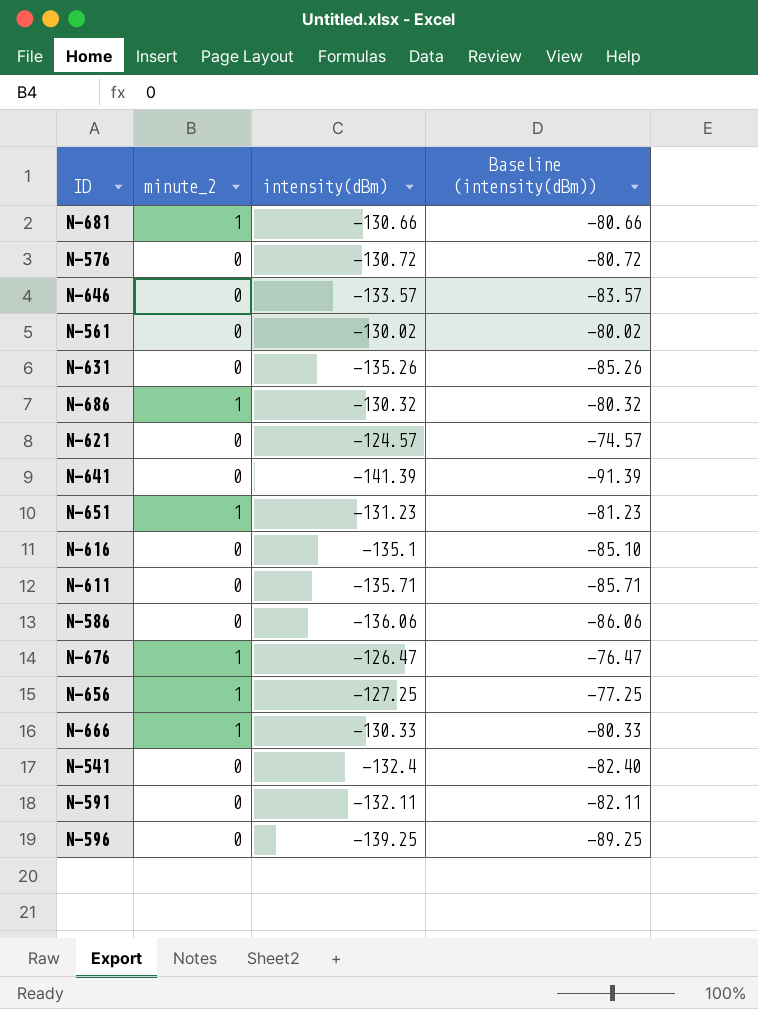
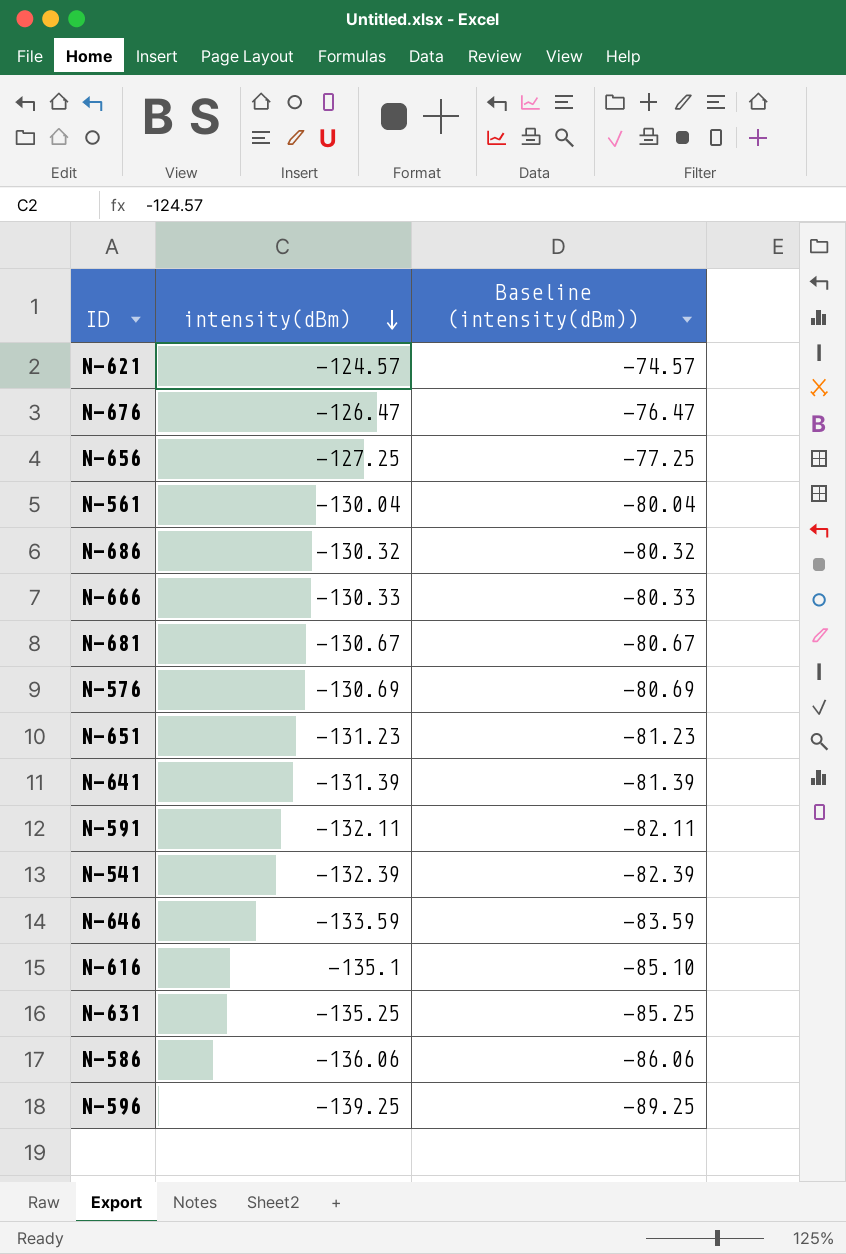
row order: none -> intensity(dBm) descending
column minute_2 | position: 2 -> none
row N-611: 0 | -135.71 | -85.71 -> none
N-561 | intensity(dBm): -130.02 -> -130.04
N-561 | Baseline (intensity(dBm)): -80.02 -> -80.04
N-681 | intensity(dBm): -130.66 -> -130.67
N-681 | Baseline (intensity(dBm)): -80.66 -> -80.67
N-576 | intensity(dBm): -130.72 -> -130.69
N-576 | Baseline (intensity(dBm)): -80.72 -> -80.69
N-641 | intensity(dBm): -141.39 -> -131.39
N-641 | Baseline (intensity(dBm)): -91.39 -> -81.39
N-541 | intensity(dBm): -132.4 -> -132.39
N-541 | Baseline (intensity(dBm)): -82.40 -> -82.39
N-646 | intensity(dBm): -133.57 -> -133.59
N-646 | Baseline (intensity(dBm)): -83.57 -> -83.59
N-631 | intensity(dBm): -135.26 -> -135.25
N-631 | Baseline (intensity(dBm)): -85.26 -> -85.25

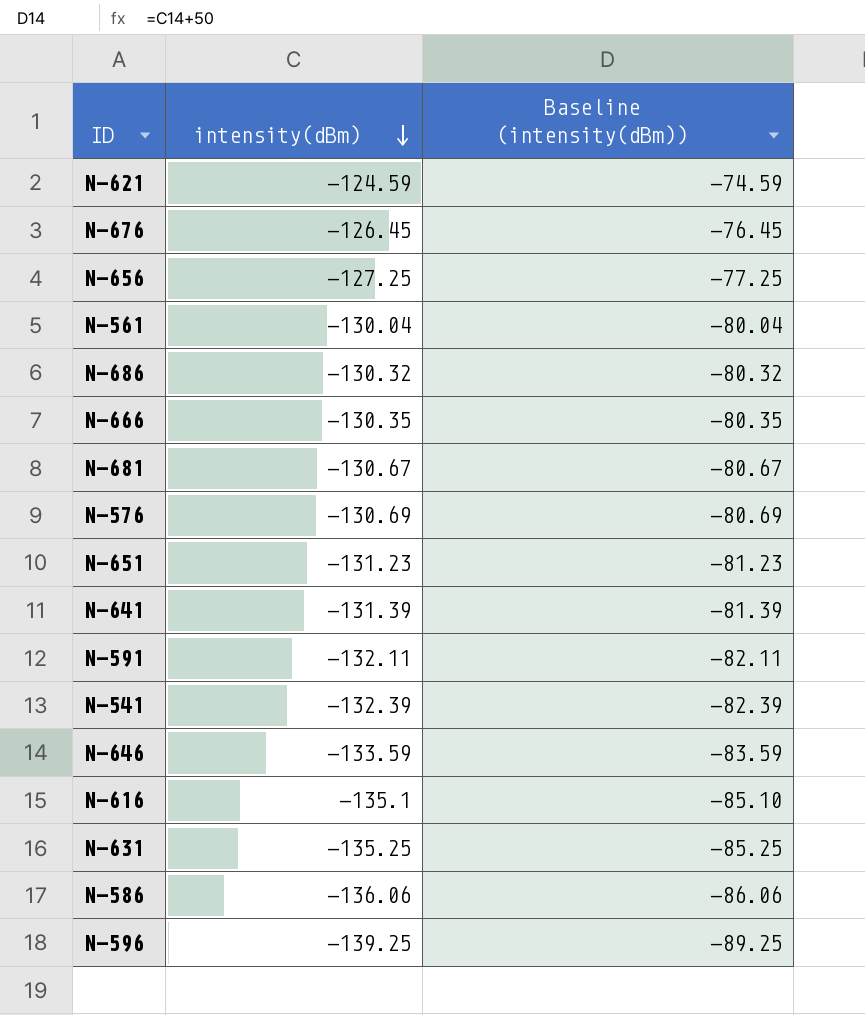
N-621 | intensity(dBm): -124.57 -> -124.59
N-621 | Baseline (intensity(dBm)): -74.57 -> -74.59
N-676 | intensity(dBm): -126.47 -> -126.45
N-676 | Baseline (intensity(dBm)): -76.47 -> -76.45
N-666 | intensity(dBm): -130.33 -> -130.35
N-666 | Baseline (intensity(dBm)): -80.33 -> -80.35

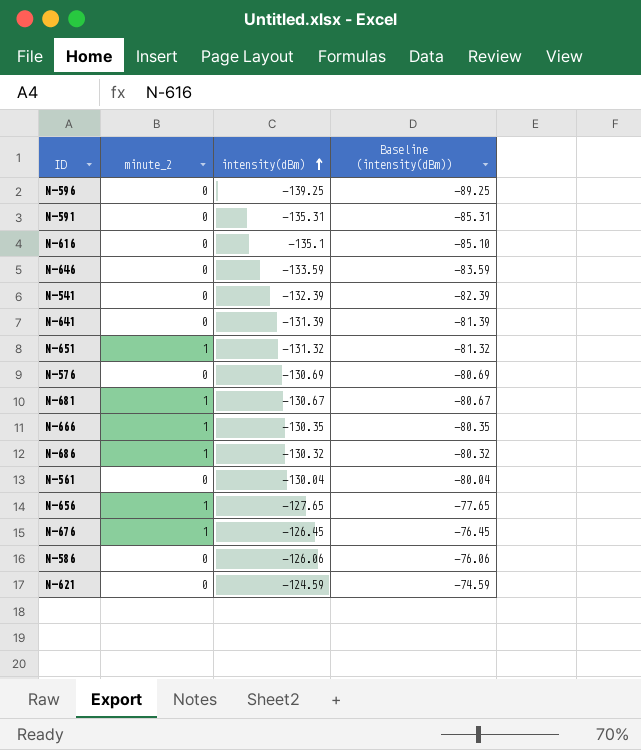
row order: intensity(dBm) descending -> intensity(dBm) ascending
column minute_2 | position: none -> 2
row N-631: -135.25 | -85.25 -> none
N-591 | intensity(dBm): -132.11 -> -135.31
N-591 | Baseline (intensity(dBm)): -82.11 -> -85.31
N-651 | intensity(dBm): -131.23 -> -131.32
N-651 | Baseline (intensity(dBm)): -81.23 -> -81.32
N-656 | intensity(dBm): -127.25 -> -127.65
N-656 | Baseline (intensity(dBm)): -77.25 -> -77.65
N-586 | intensity(dBm): -136.06 -> -126.06
N-586 | Baseline (intensity(dBm)): -86.06 -> -76.06

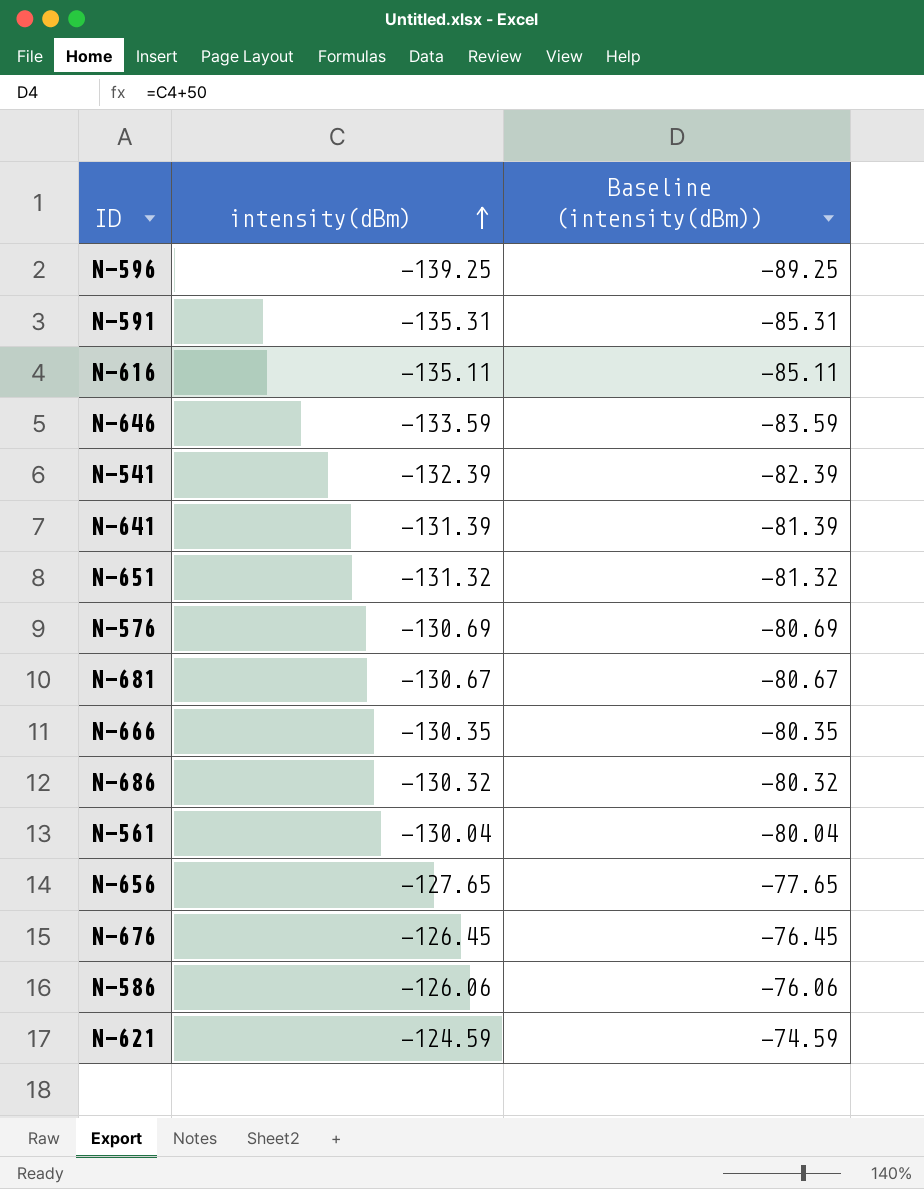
column minute_2 | position: 2 -> none
N-616 | intensity(dBm): -135.1 -> -135.11
N-616 | Baseline (intensity(dBm)): -85.10 -> -85.11

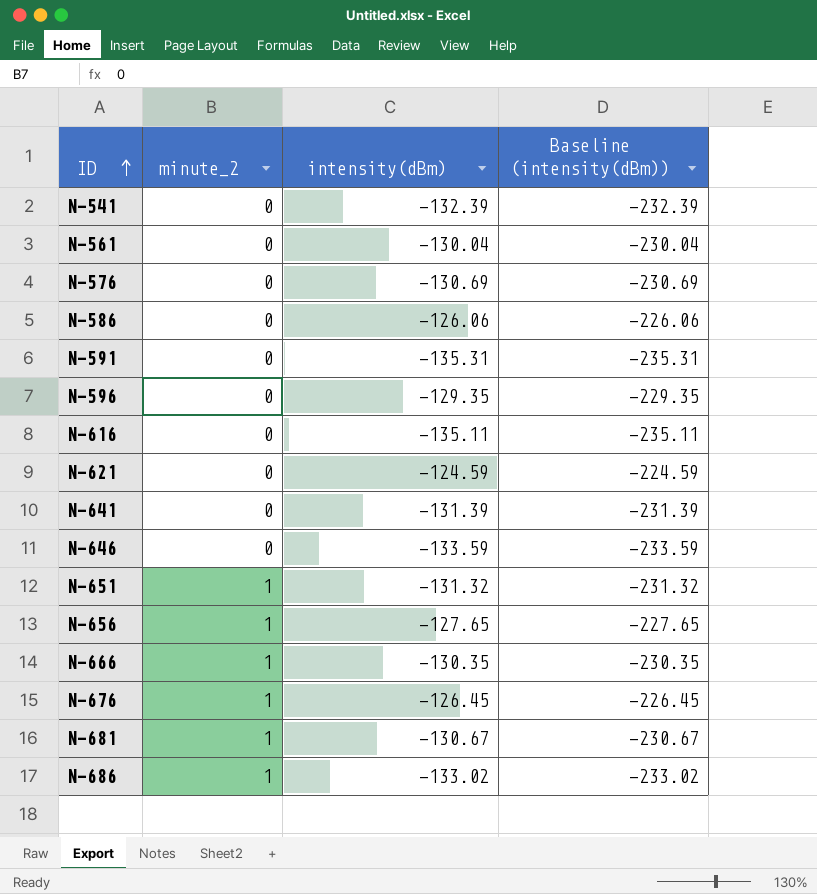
row order: intensity(dBm) ascending -> ID ascending
column minute_2 | position: none -> 2
column Baseline (intensity(dBm)) | formula: [intensity(dBm)] + 50 -> [intensity(dBm)] - 100
N-596 | intensity(dBm): -139.25 -> -129.35
N-686 | intensity(dBm): -130.32 -> -133.02

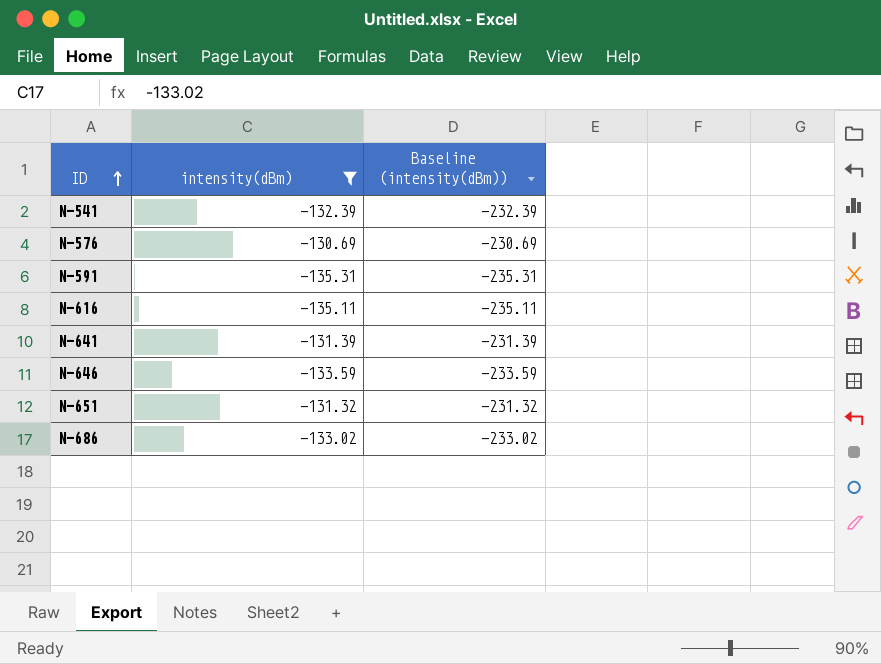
filter: none -> intensity(dBm) <= -130.69
column minute_2 | position: 2 -> none

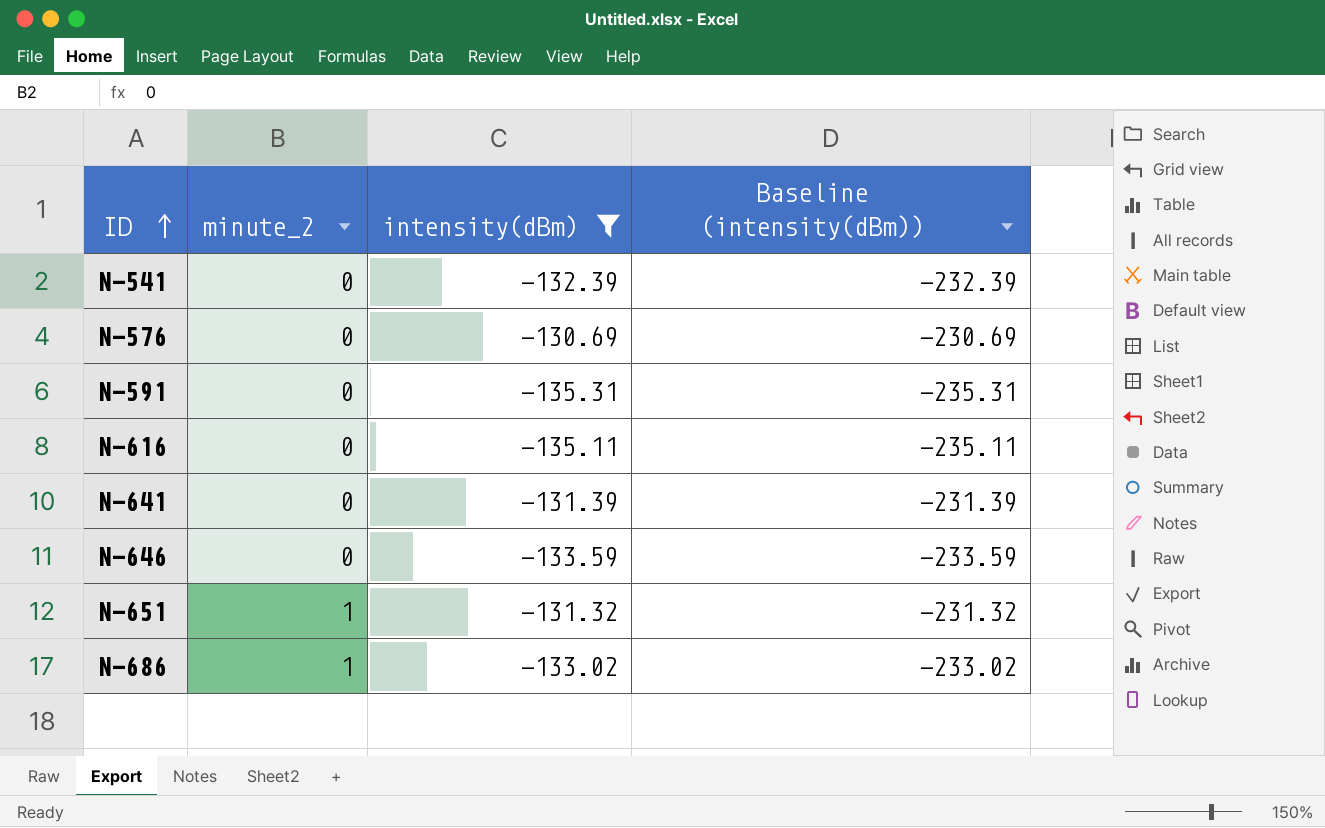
column minute_2 | position: none -> 2

